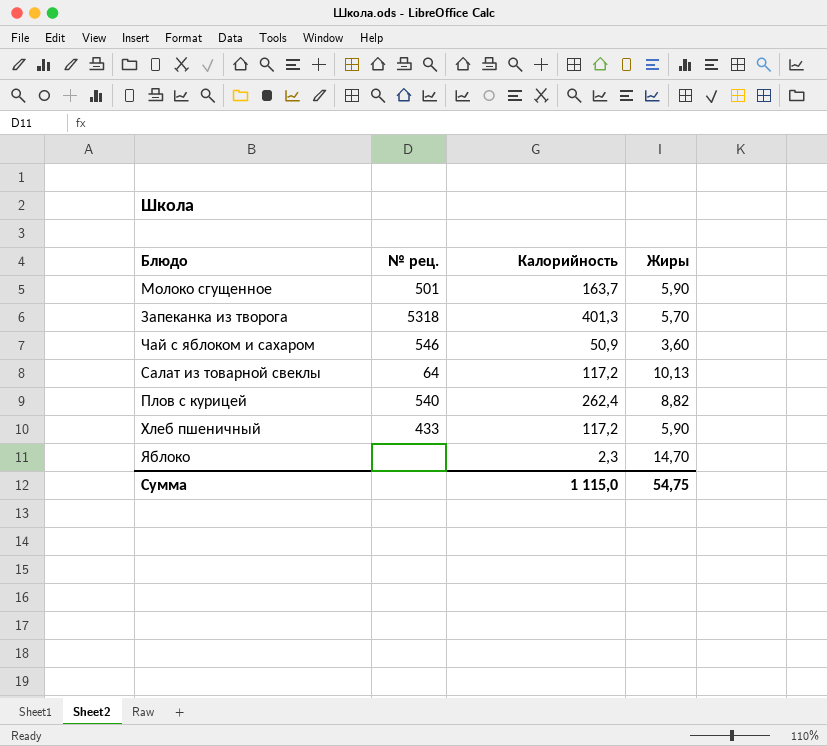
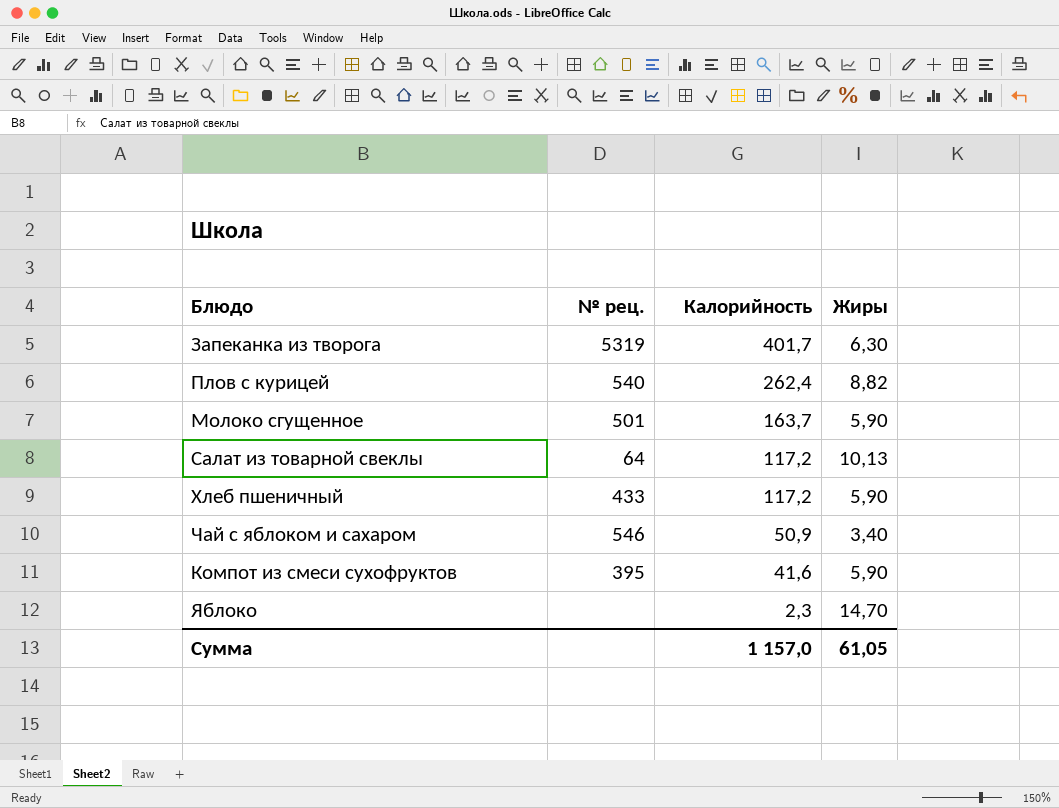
row order: none -> Калорийность descending
Запеканка из творога | № рец.: 5318 -> 5319
Запеканка из творога | Калорийность: 401,3 -> 401,7
Запеканка из творога | Жиры: 5,70 -> 6,30
Чай с яблоком и сахаром | Жиры: 3,60 -> 3,40
row Компот из смеси сухофруктов: none -> 395 | 41,6 | 5,90
Сумма | Калорийность: 1 115,0 -> 1 157,0
Сумма | Жиры: 54,75 -> 61,05

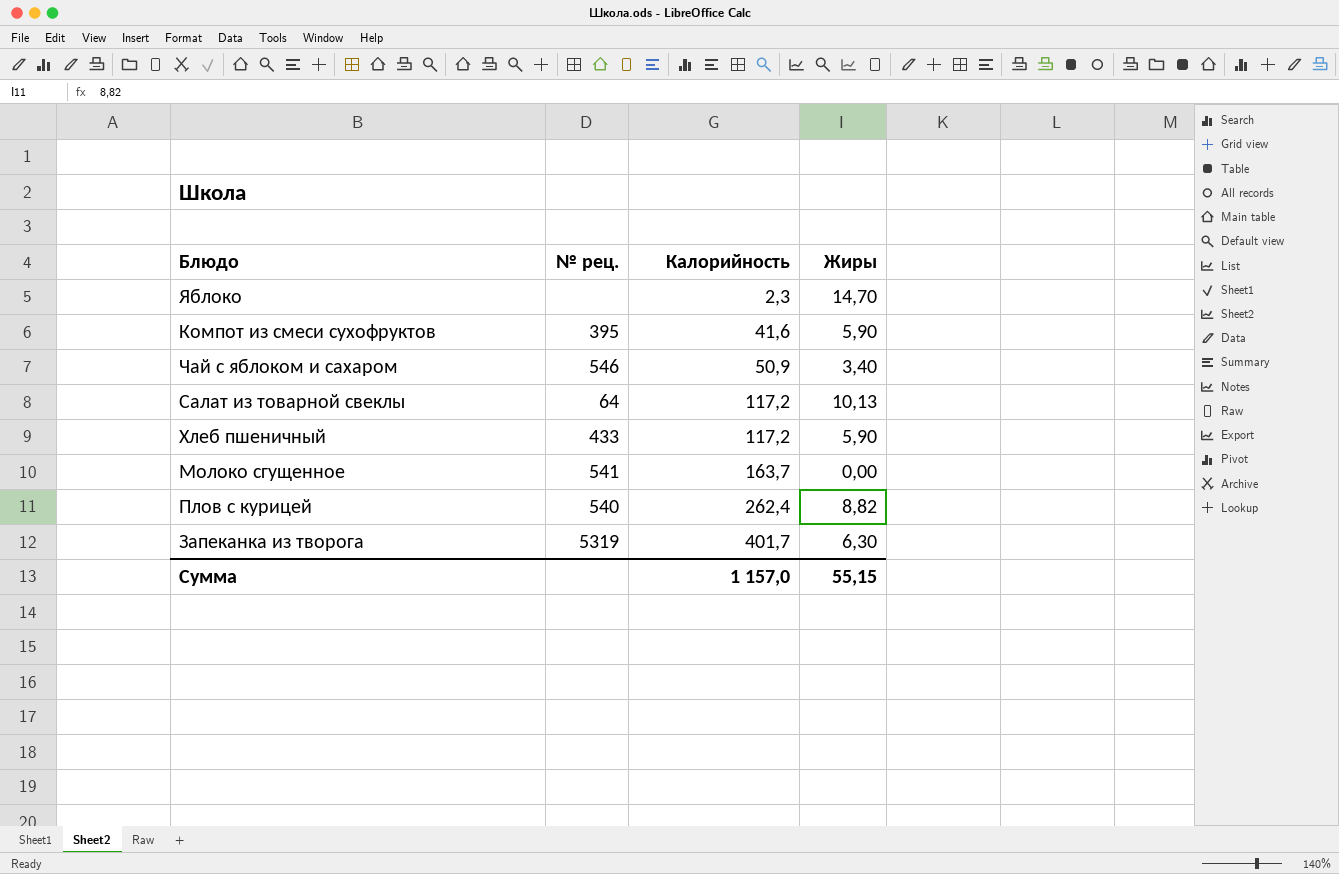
row order: Калорийность descending -> Калорийность ascending
Молоко сгущенное | № рец.: 501 -> 541
Молоко сгущенное | Жиры: 5,90 -> 0,00
Сумма | Жиры: 61,05 -> 55,15

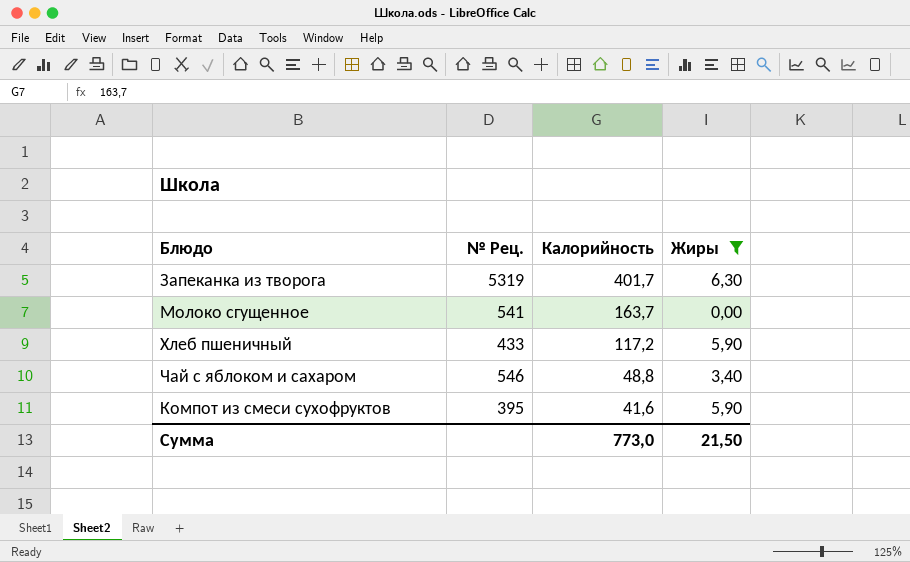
filter: none -> Жиры <= 6,30
row order: Калорийность ascending -> Калорийность descending
column name: № рец. -> № Рец.
Чай с яблоком и сахаром | Калорийность: 50,9 -> 48,8
Сумма | Калорийность: 1 157,0 -> 773,0
Сумма | Жиры: 55,15 -> 21,50

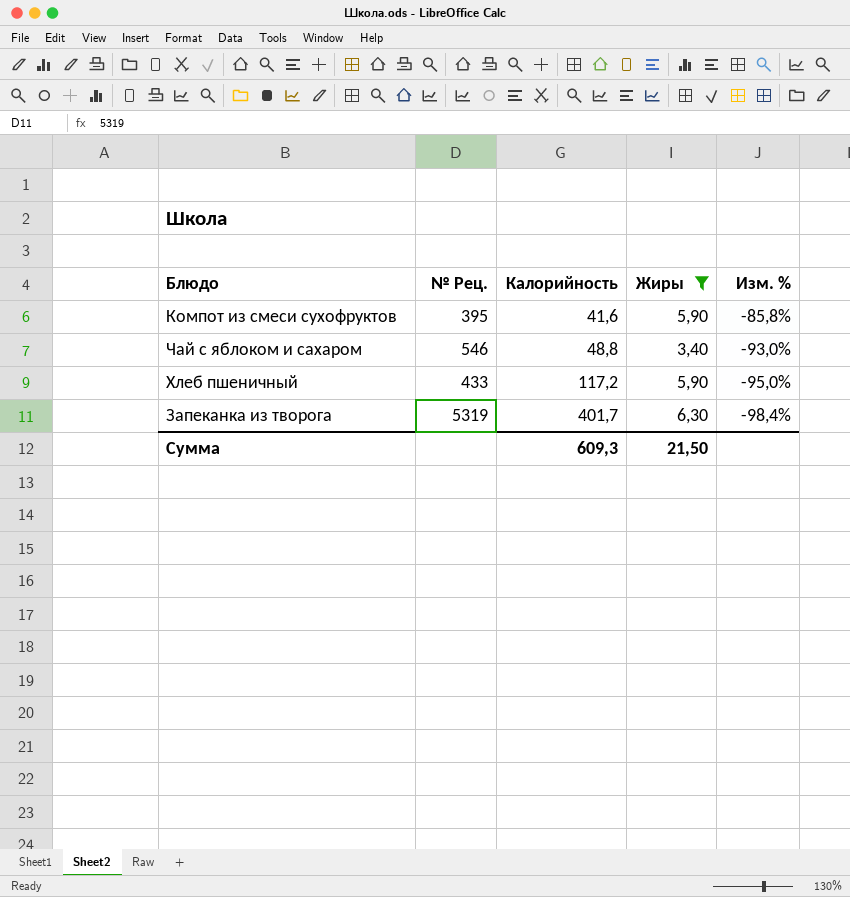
row order: Калорийность descending -> Калорийность ascending
column Изм. % | formula: none -> ([Жиры] - [Калорийность]) / [Калорийность]
row Молоко сгущенное: 541 | 163,7 | 0,00 -> none
Сумма | Калорийность: 773,0 -> 609,3

